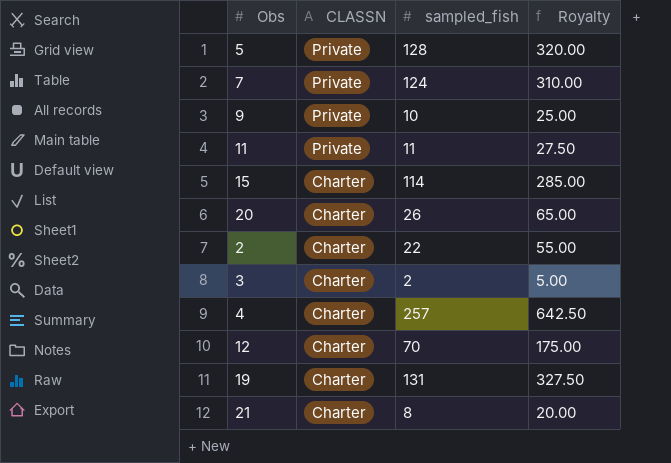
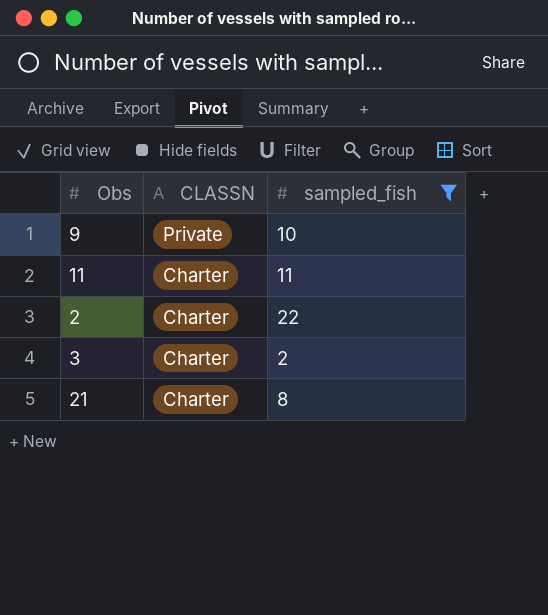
filter: none -> sampled_fish <= 22
column Royalty | formula: [sampled_fish] * 2.5 -> none
11 | CLASSN: Private -> Charter

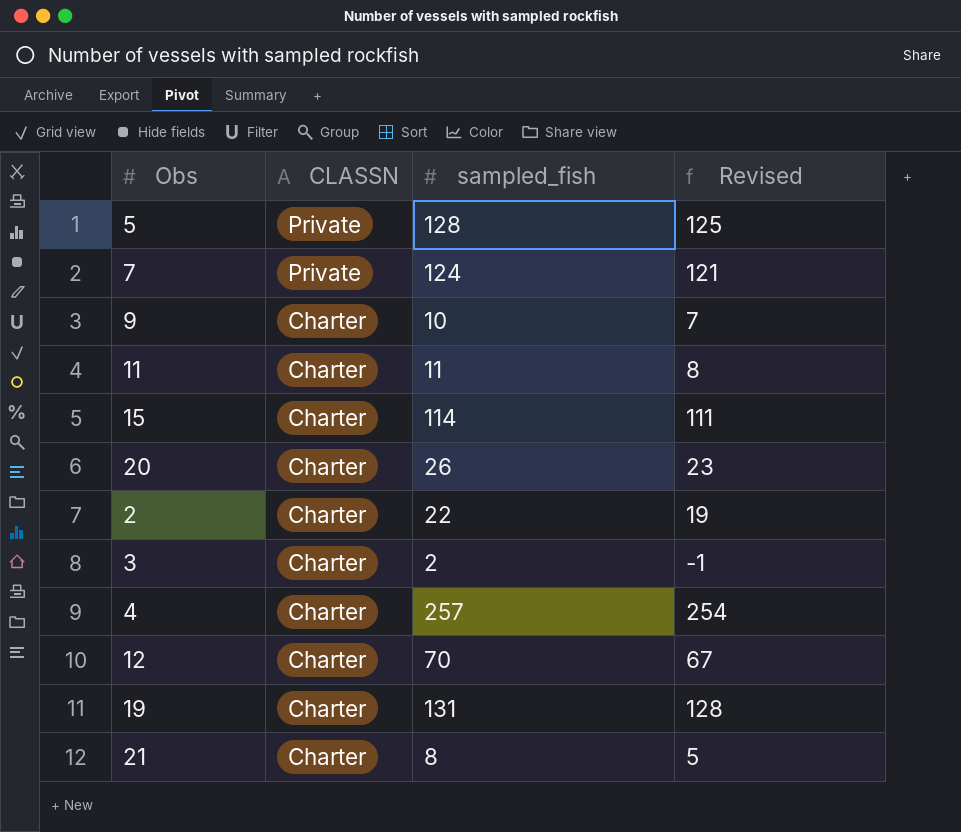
filter: sampled_fish <= 22 -> none
column Revised | formula: none -> [sampled_fish] - 3
9 | CLASSN: Private -> Charter

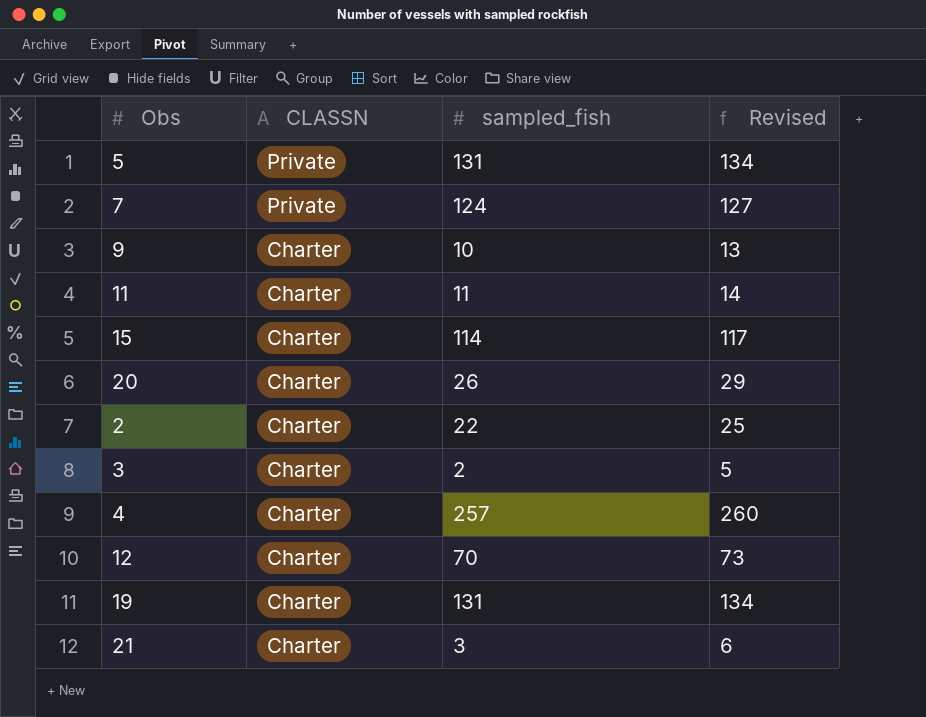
column Revised | formula: [sampled_fish] - 3 -> [sampled_fish] + 3
5 | sampled_fish: 128 -> 131
21 | sampled_fish: 8 -> 3

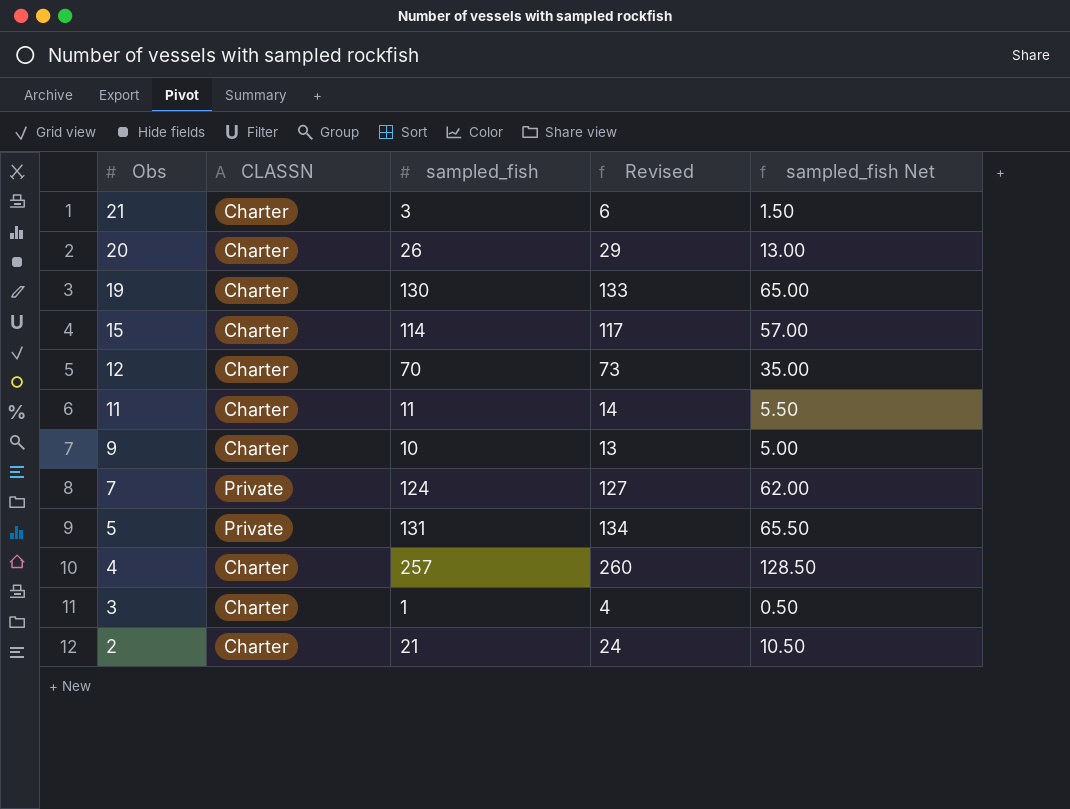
row order: CLASSN descending -> Obs descending
column sampled_fish Net | formula: none -> [sampled_fish] * 0.5
19 | sampled_fish: 131 -> 130
19 | Revised: 134 -> 133
3 | sampled_fish: 2 -> 1
3 | Revised: 5 -> 4
2 | sampled_fish: 22 -> 21
2 | Revised: 25 -> 24

